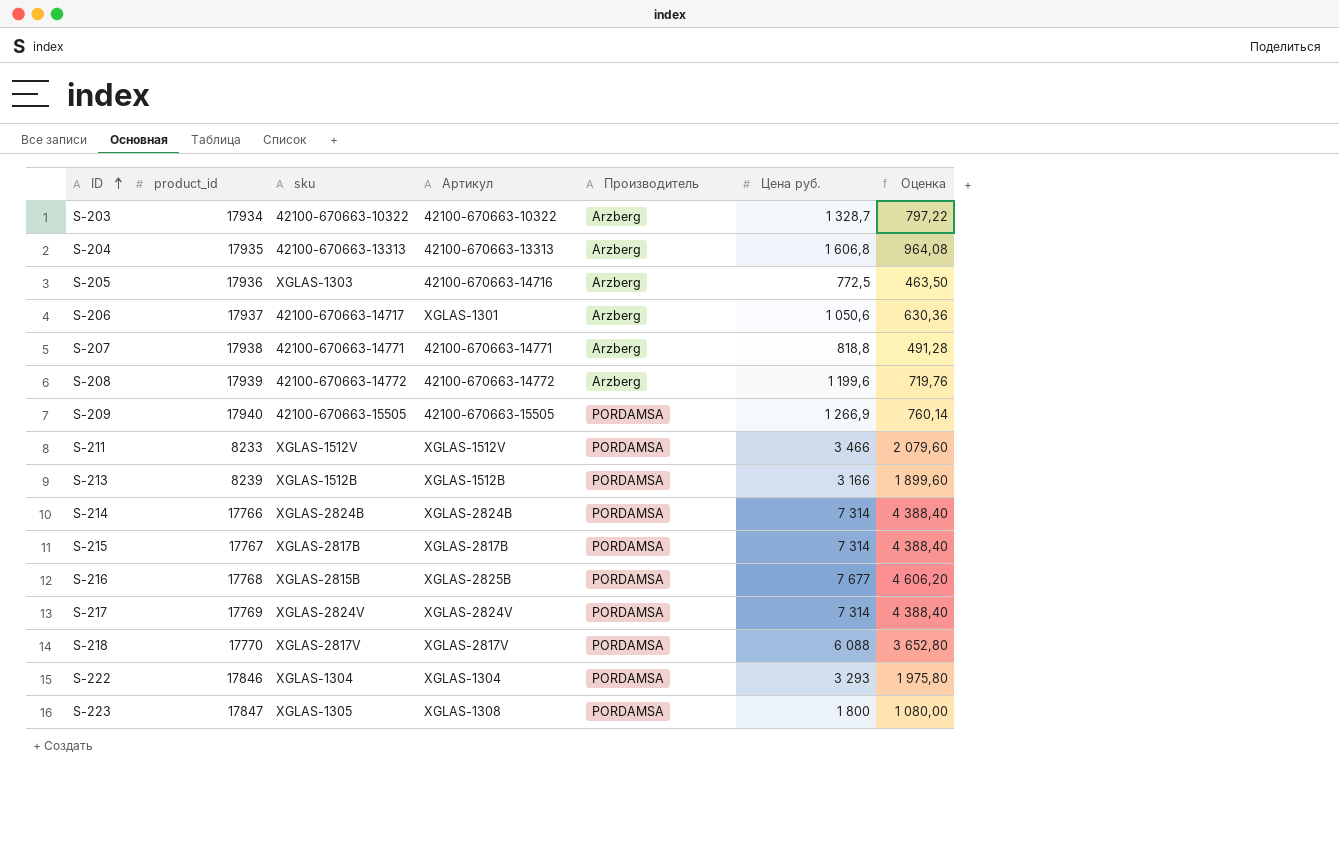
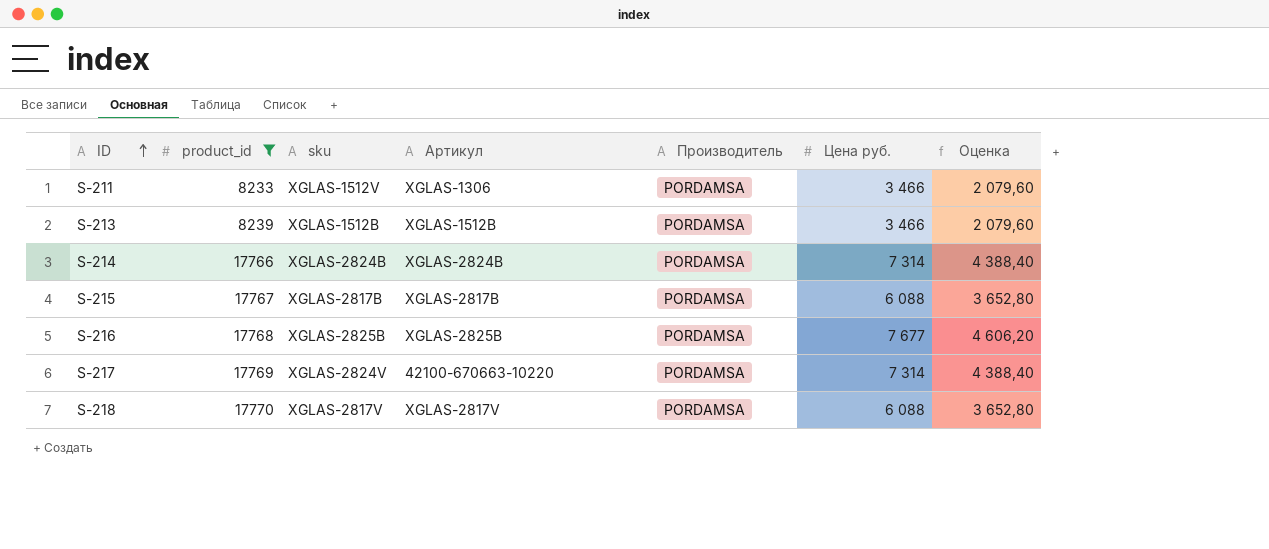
filter: none -> product_id <= 17770
S-211 | Артикул: XGLAS-1512V -> XGLAS-1306
S-213 | Цена руб.: 3 166 -> 3 466
S-213 | Оценка: 1 899,60 -> 2 079,60
S-215 | Цена руб.: 7 314 -> 6 088
S-215 | Оценка: 4 388,40 -> 3 652,80
S-216 | sku: XGLAS-2815B -> XGLAS-2825B
S-217 | Артикул: XGLAS-2824V -> 42100-670663-10220

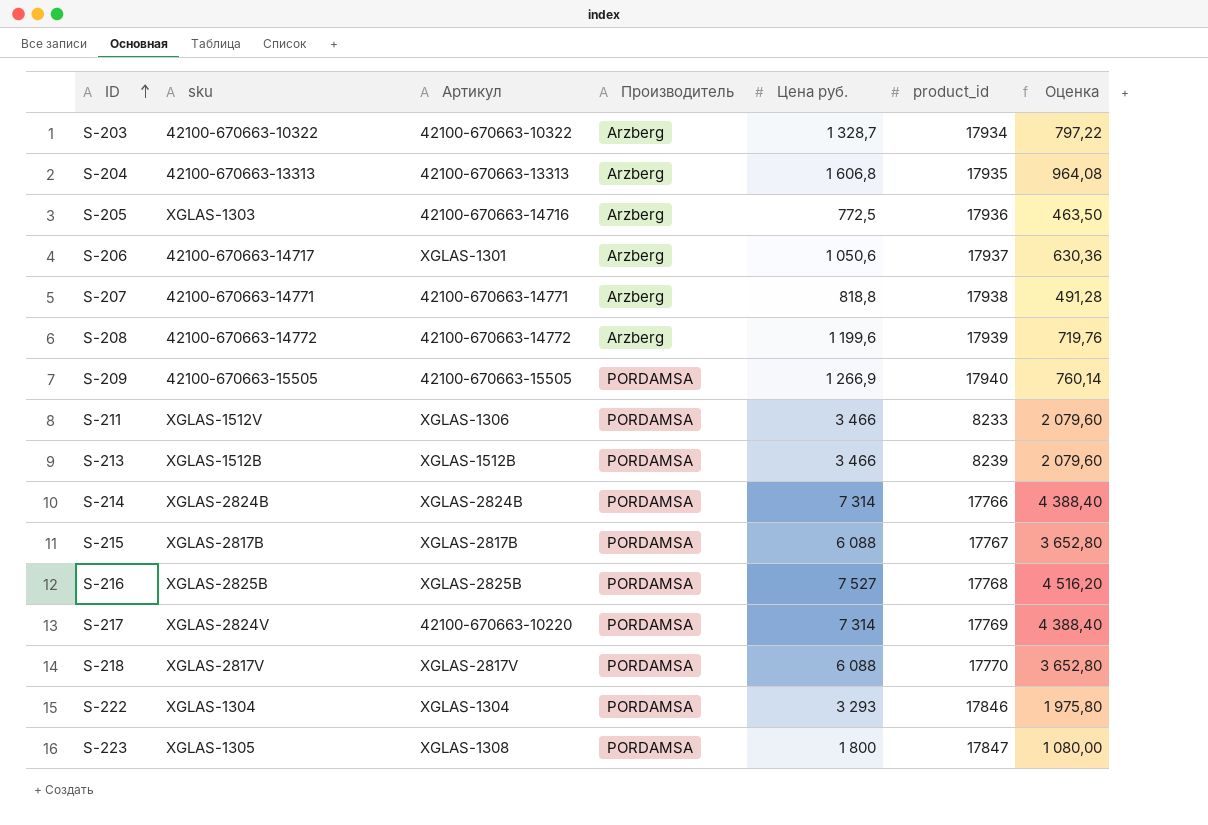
filter: product_id <= 17770 -> none
column product_id | position: 2 -> 6
S-216 | Цена руб.: 7 677 -> 7 527
S-216 | Оценка: 4 606,20 -> 4 516,20

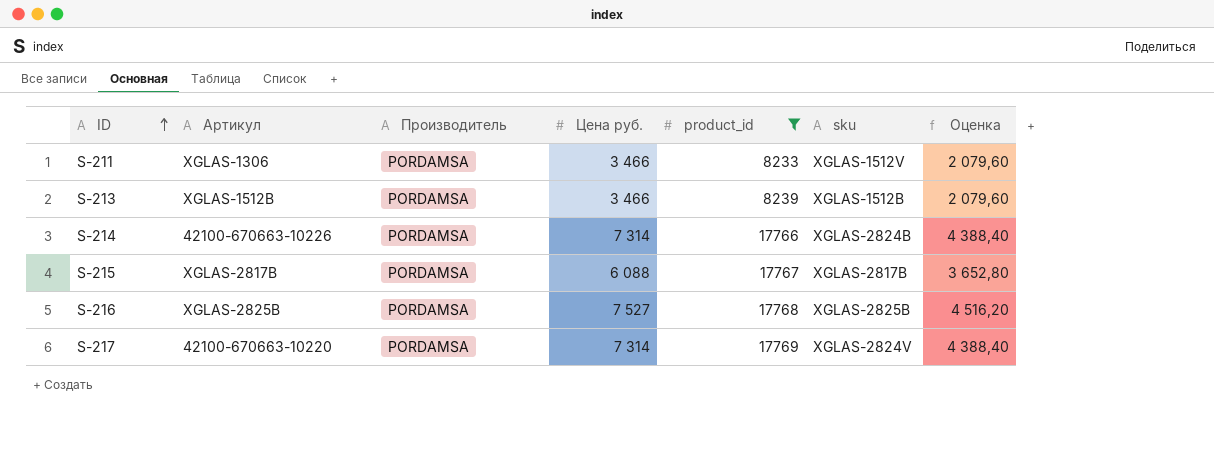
filter: none -> product_id <= 17769
column sku | position: 2 -> 6
S-214 | Артикул: XGLAS-2824B -> 42100-670663-10226

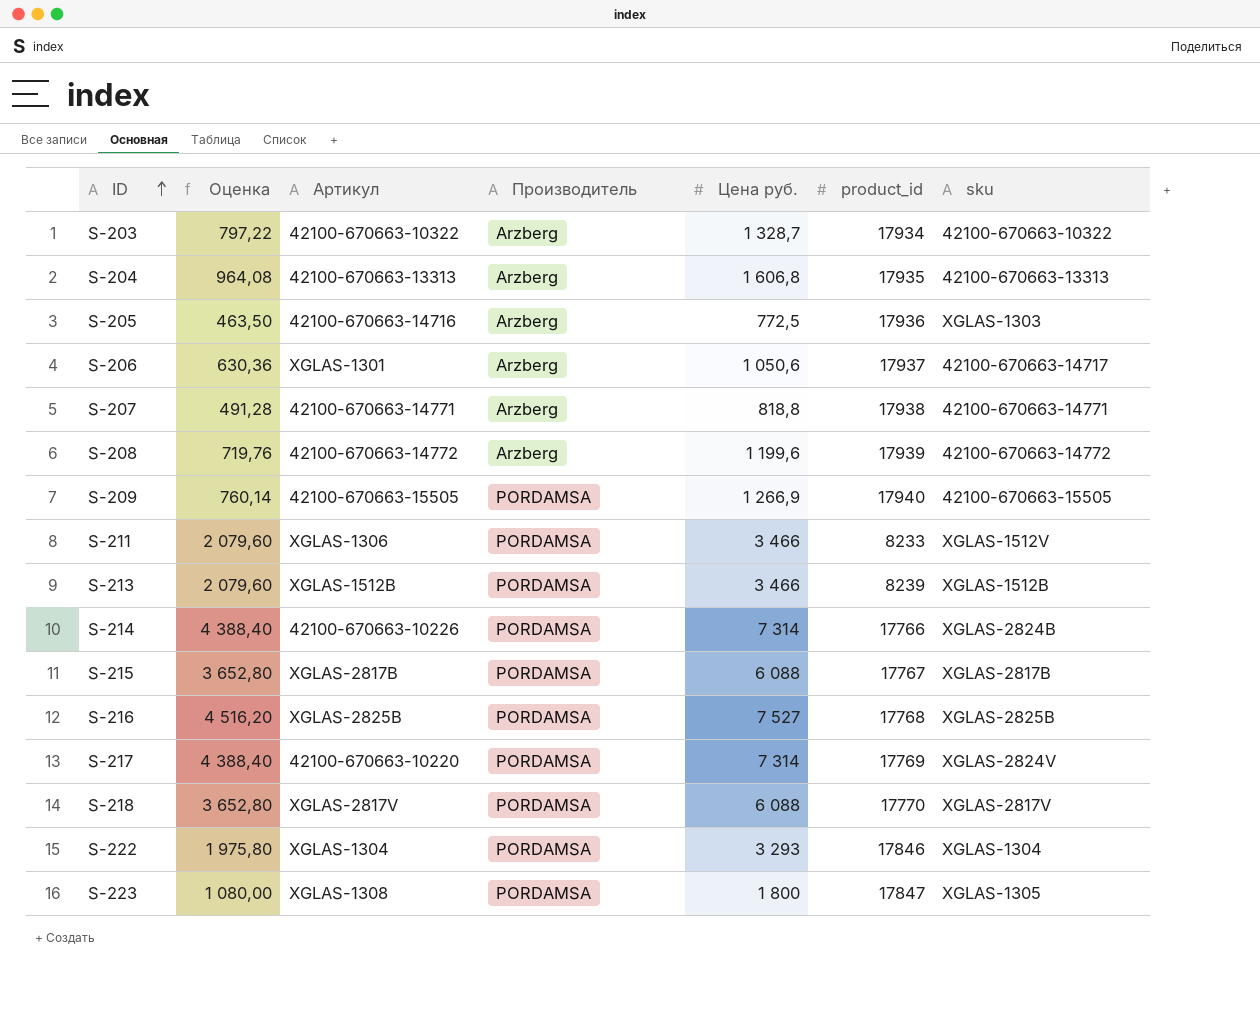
filter: product_id <= 17769 -> none
column Оценка | position: 7 -> 2

